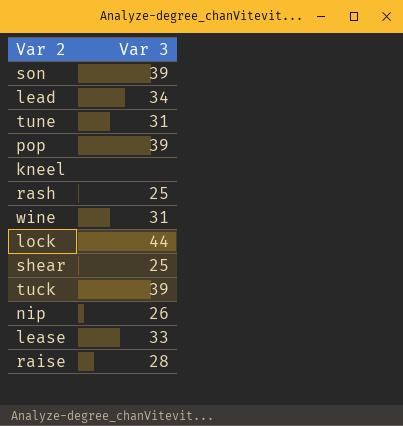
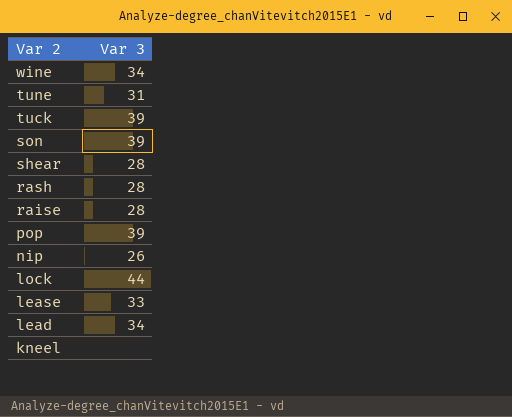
row order: none -> Var 2 descending
wine | Var 3: 31 -> 34
shear | Var 3: 25 -> 28
rash | Var 3: 25 -> 28

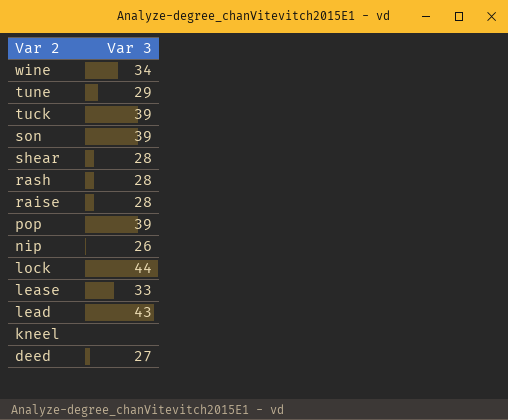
tune | Var 3: 31 -> 29
lead | Var 3: 34 -> 43
row deed: none -> 27

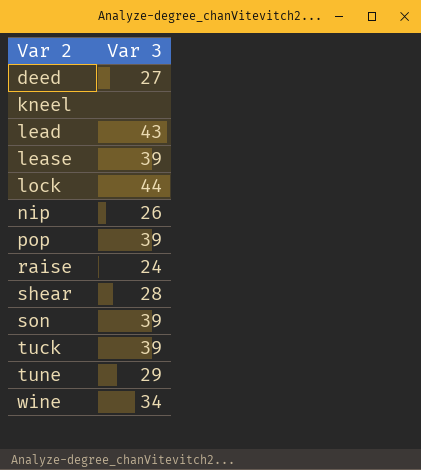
row order: Var 2 descending -> Var 2 ascending
row rash: 28 -> none
lease | Var 3: 33 -> 39
raise | Var 3: 28 -> 24

